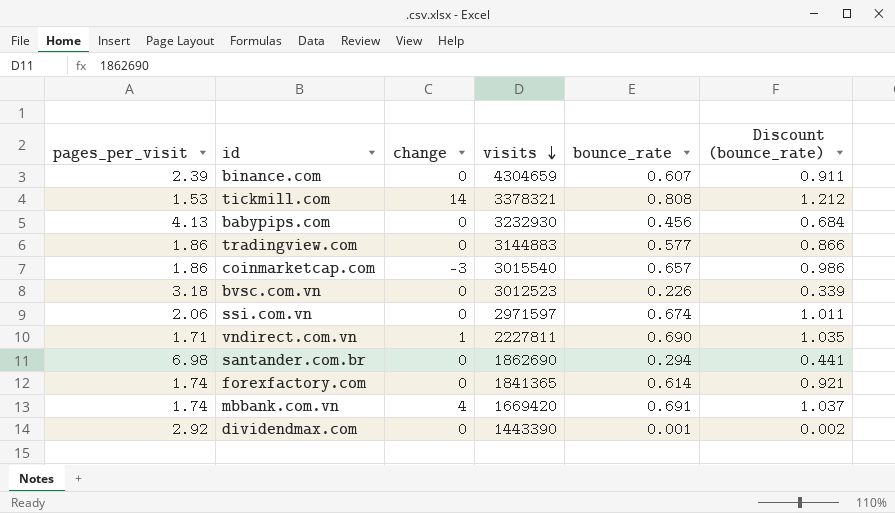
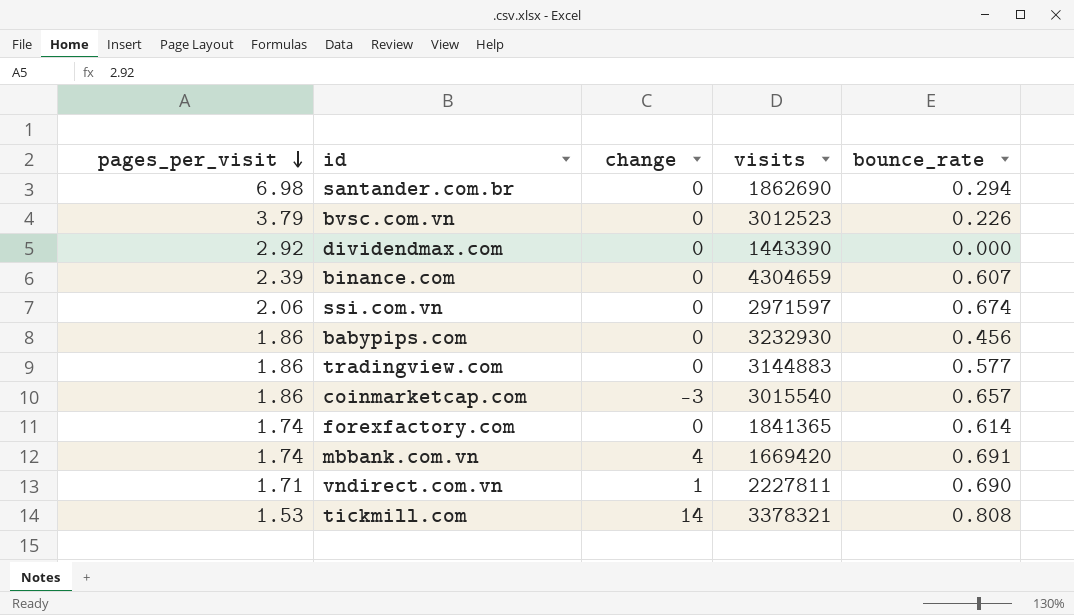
row order: visits descending -> pages_per_visit descending
column Discount (bounce_rate) | formula: [bounce_rate] * 1.5 -> none
bvsc.com.vn | pages_per_visit: 3.18 -> 3.79
dividendmax.com | bounce_rate: 0.001 -> 0.000
babypips.com | pages_per_visit: 4.13 -> 1.86

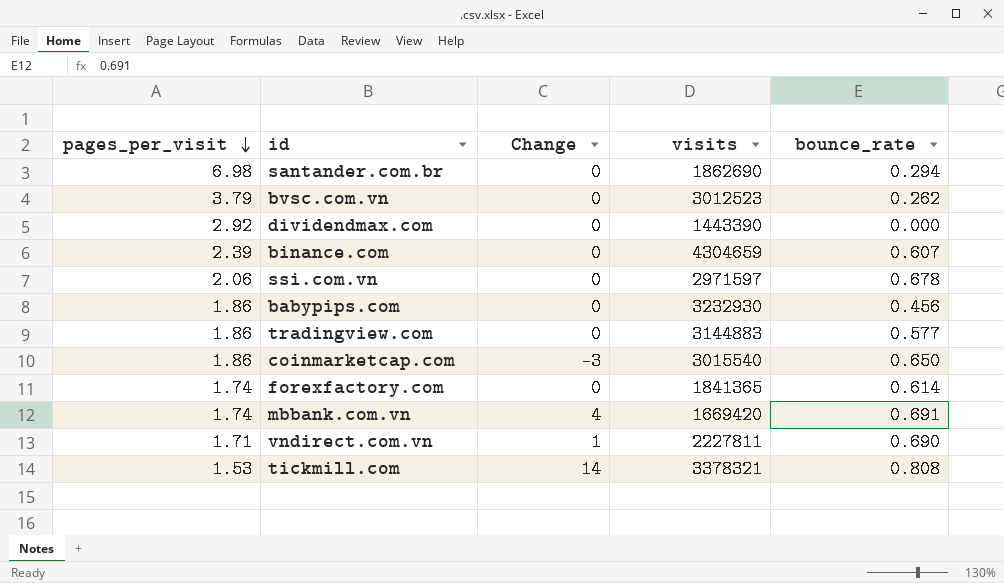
column name: change -> Change
bvsc.com.vn | bounce_rate: 0.226 -> 0.262
ssi.com.vn | bounce_rate: 0.674 -> 0.678
coinmarketcap.com | bounce_rate: 0.657 -> 0.650

